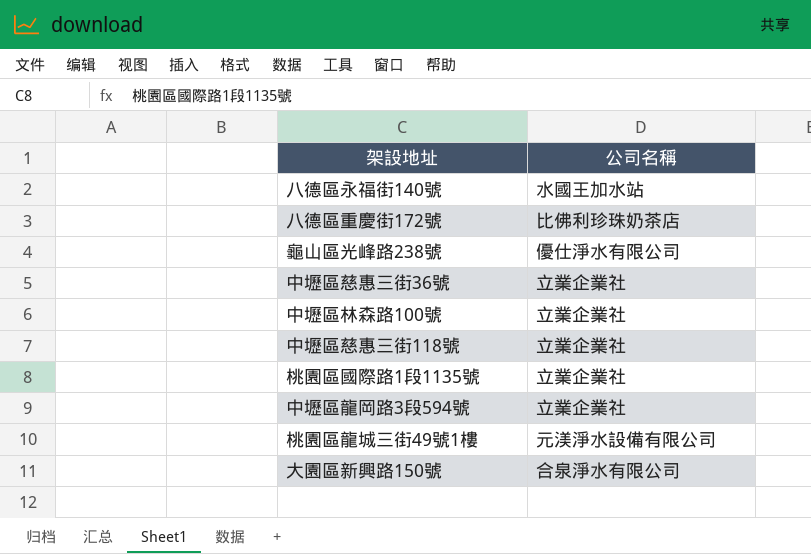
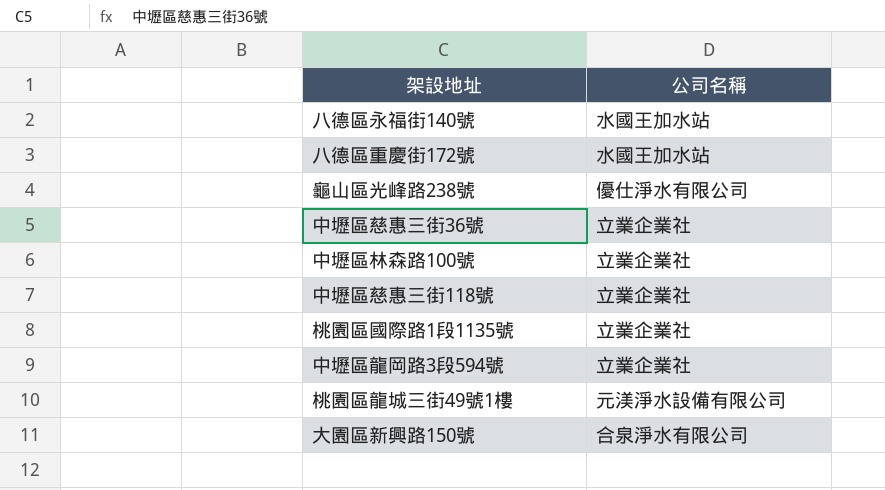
八德區重慶街172號 | 公司名稱: 比佛利珍珠奶茶店 -> 水國王加水站

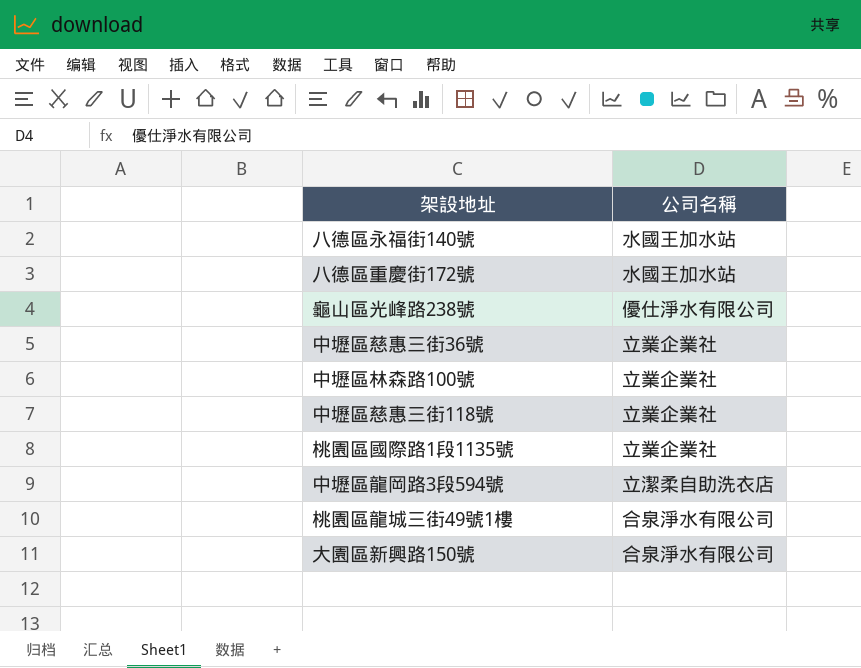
中壢區龍岡路3段594號 | 公司名稱: 立業企業社 -> 立潔柔自助洗衣店
桃園區龍城三街49號1樓 | 公司名稱: 元渼淨水設備有限公司 -> 合泉淨水有限公司

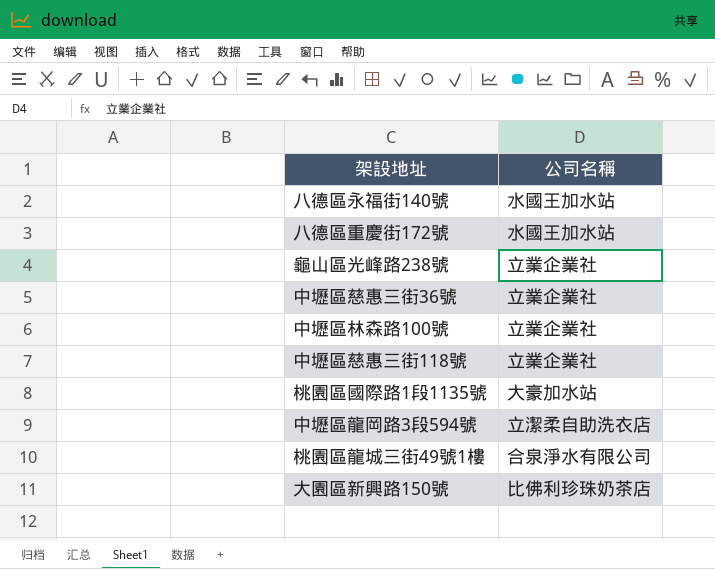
龜山區光峰路238號 | 公司名稱: 優仕淨水有限公司 -> 立業企業社
桃園區國際路1段1135號 | 公司名稱: 立業企業社 -> 大豪加水站
大園區新興路150號 | 公司名稱: 合泉淨水有限公司 -> 比佛利珍珠奶茶店

